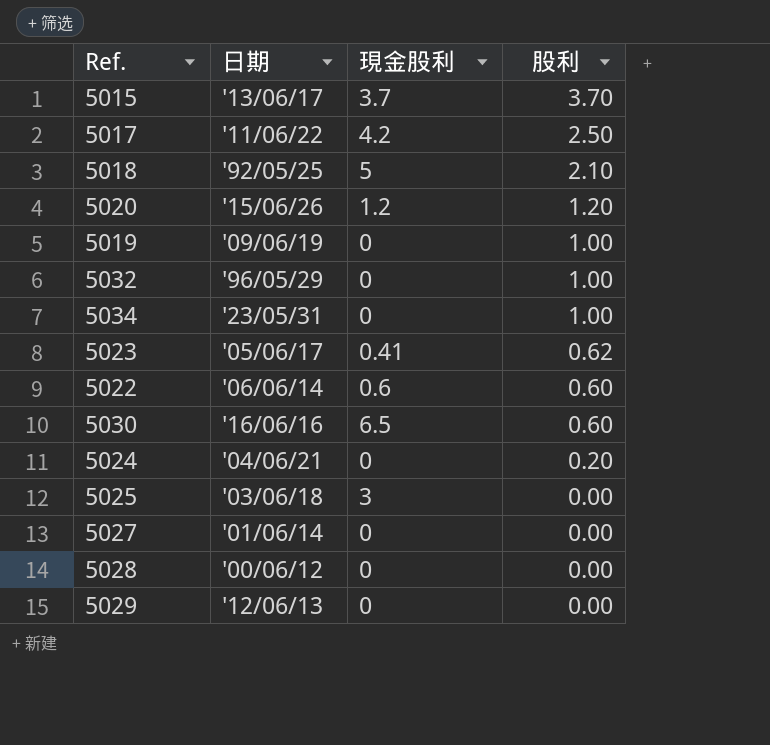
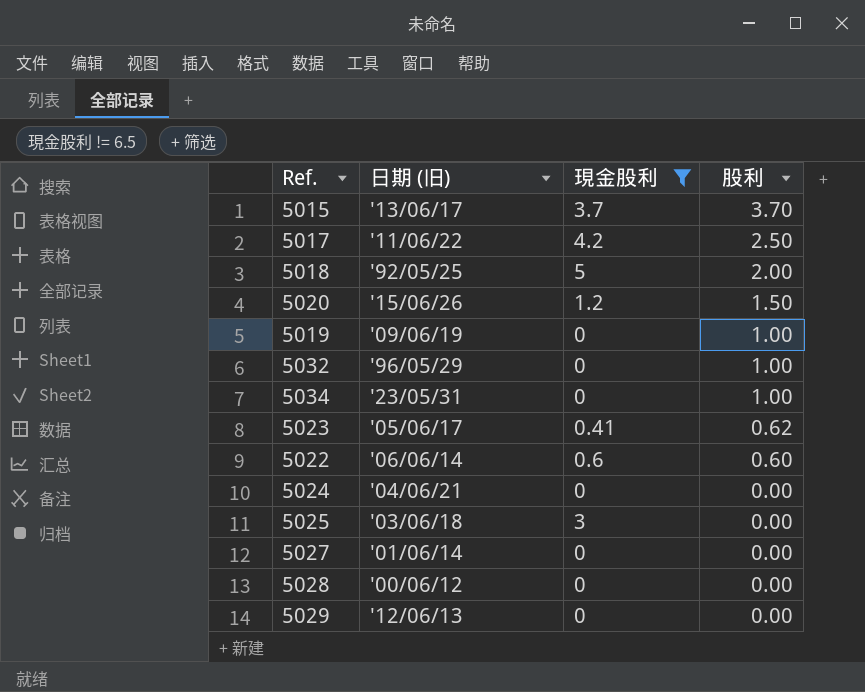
filter: none -> 現金股利 != 6.5
column name: 日期 -> 日期 (旧)
5018 | 股利: 2.10 -> 2.00
5020 | 股利: 1.20 -> 1.50
5024 | 股利: 0.20 -> 0.00

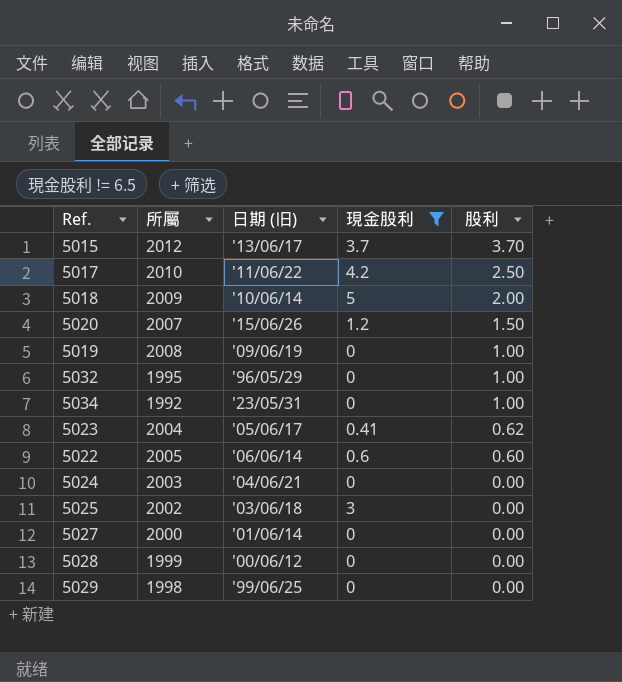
column 所屬 | position: none -> 2
5018 | 日期 (旧): '92/05/25 -> '10/06/14
5029 | 日期 (旧): '12/06/13 -> '99/06/25

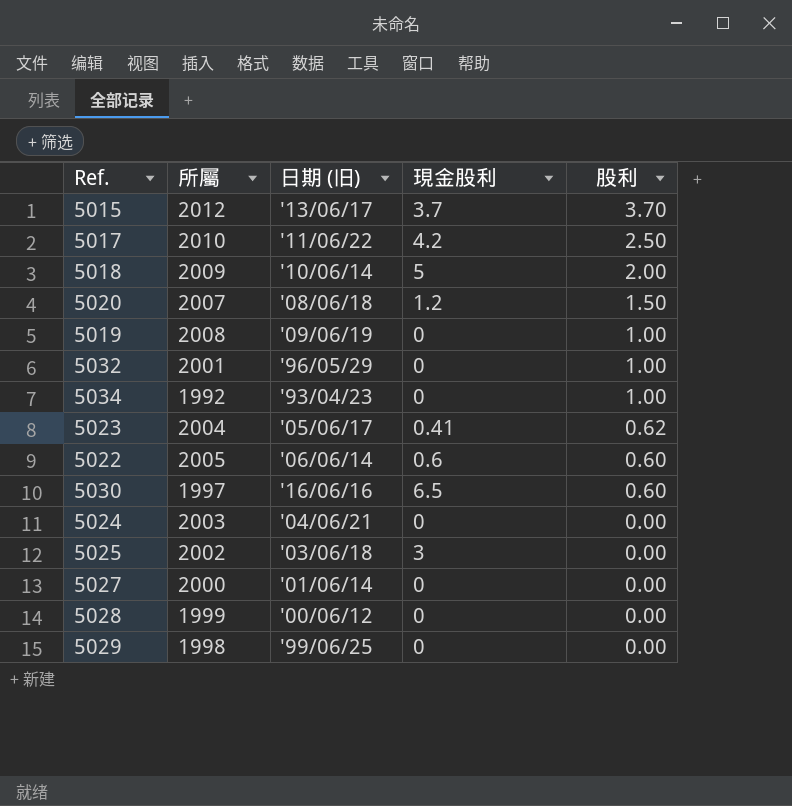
filter: 現金股利 != 6.5 -> none
5020 | 日期 (旧): '15/06/26 -> '08/06/18
5032 | 所屬: 1995 -> 2001
5034 | 日期 (旧): '23/05/31 -> '93/04/23

